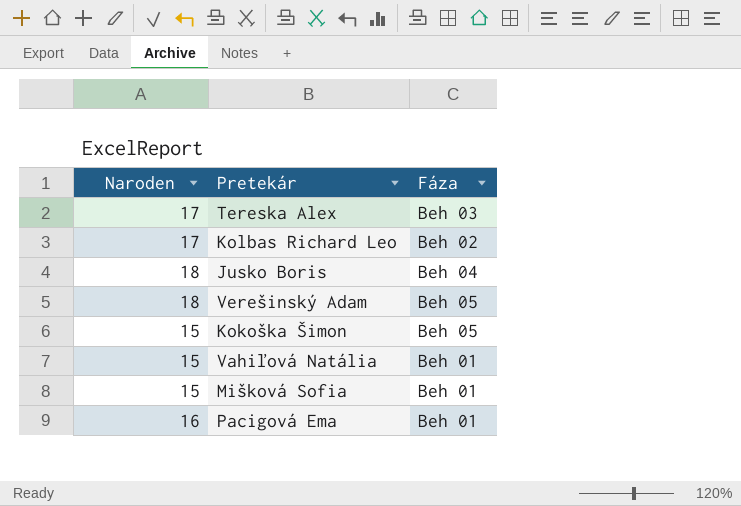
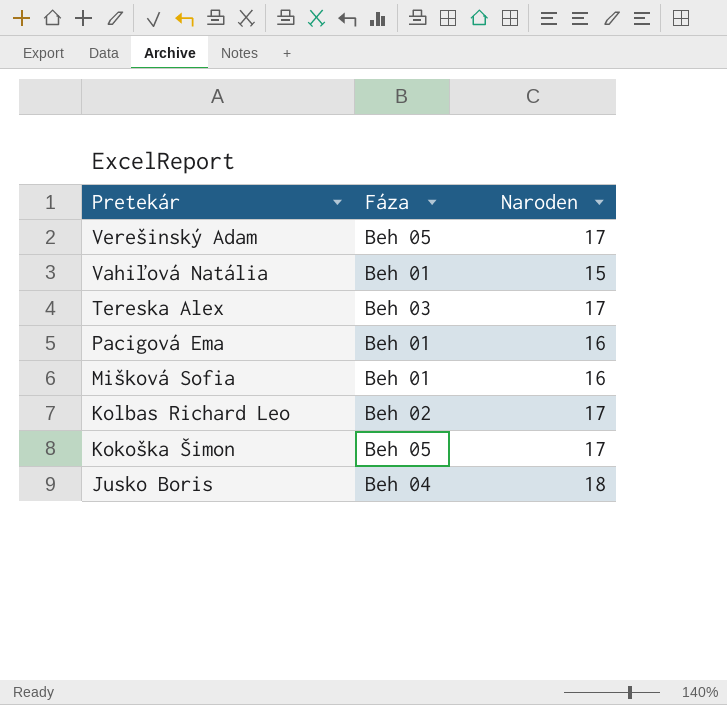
row order: none -> Pretekár descending
column Naroden | position: 1 -> 3
Verešinský Adam | Naroden: 18 -> 17
Mišková Sofia | Naroden: 15 -> 16
Kokoška Šimon | Naroden: 15 -> 17

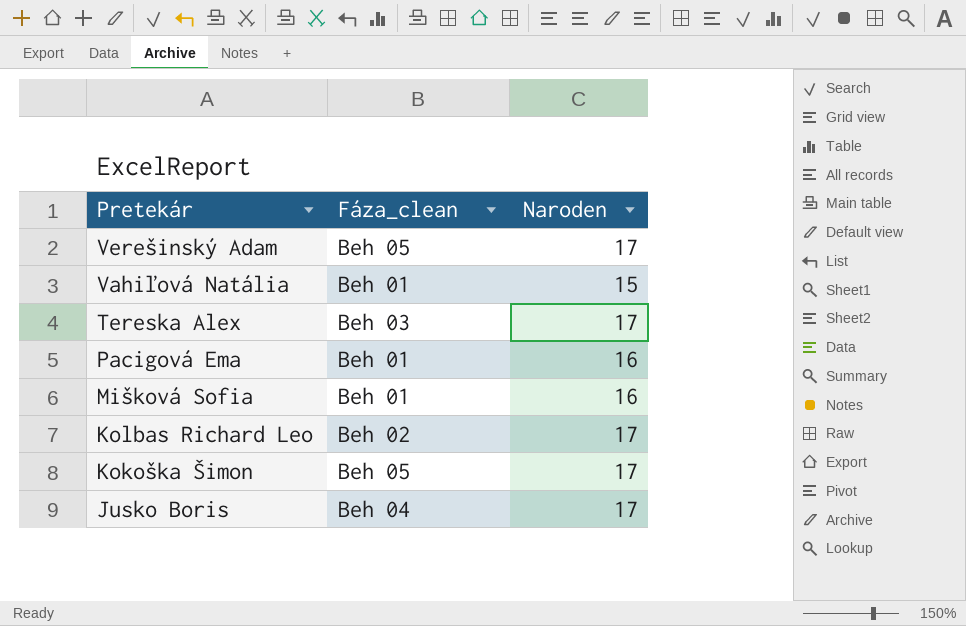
column name: Fáza -> Fáza_clean
Jusko Boris | Naroden: 18 -> 17

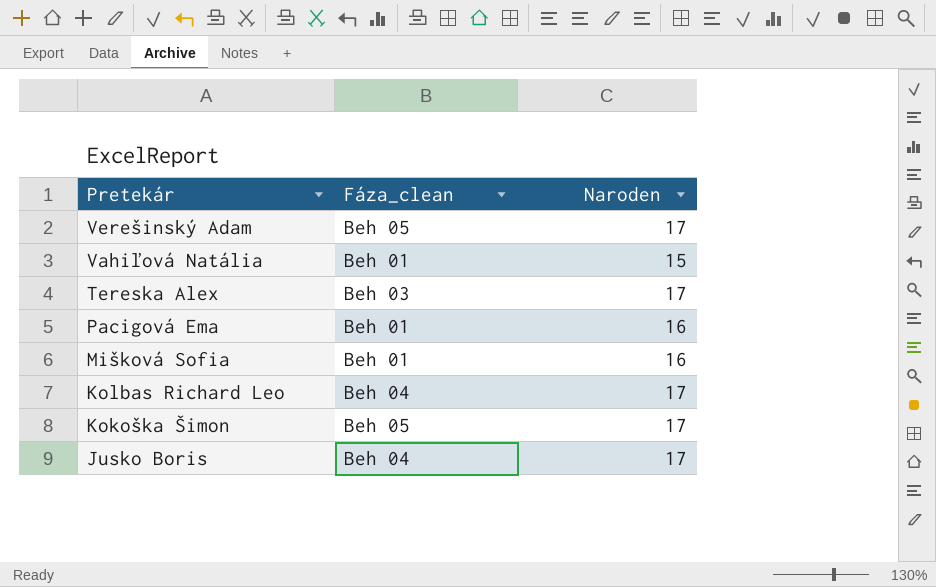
Kolbas Richard Leo | Fáza_clean: Beh 02 -> Beh 04

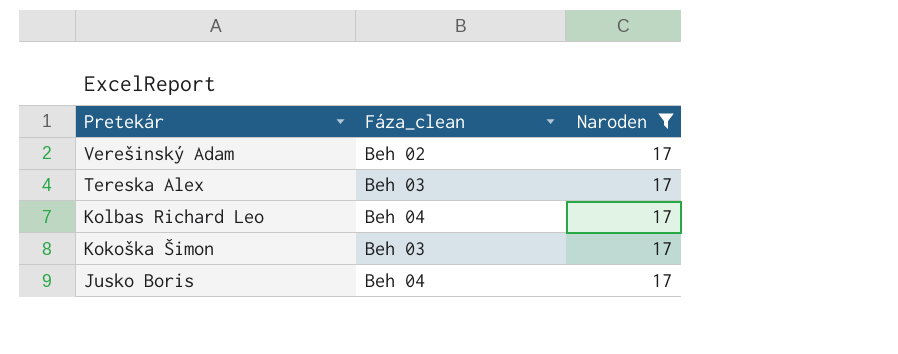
filter: none -> Naroden = 17
Verešinský Adam | Fáza_clean: Beh 05 -> Beh 02
Kokoška Šimon | Fáza_clean: Beh 05 -> Beh 03

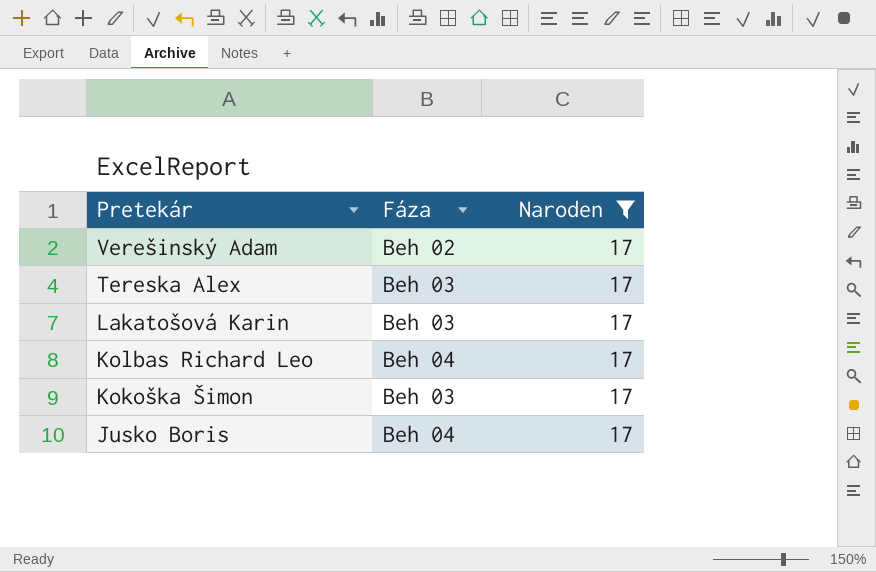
column name: Fáza_clean -> Fáza
row Lakatošová Karin: none -> Beh 03 | 17

